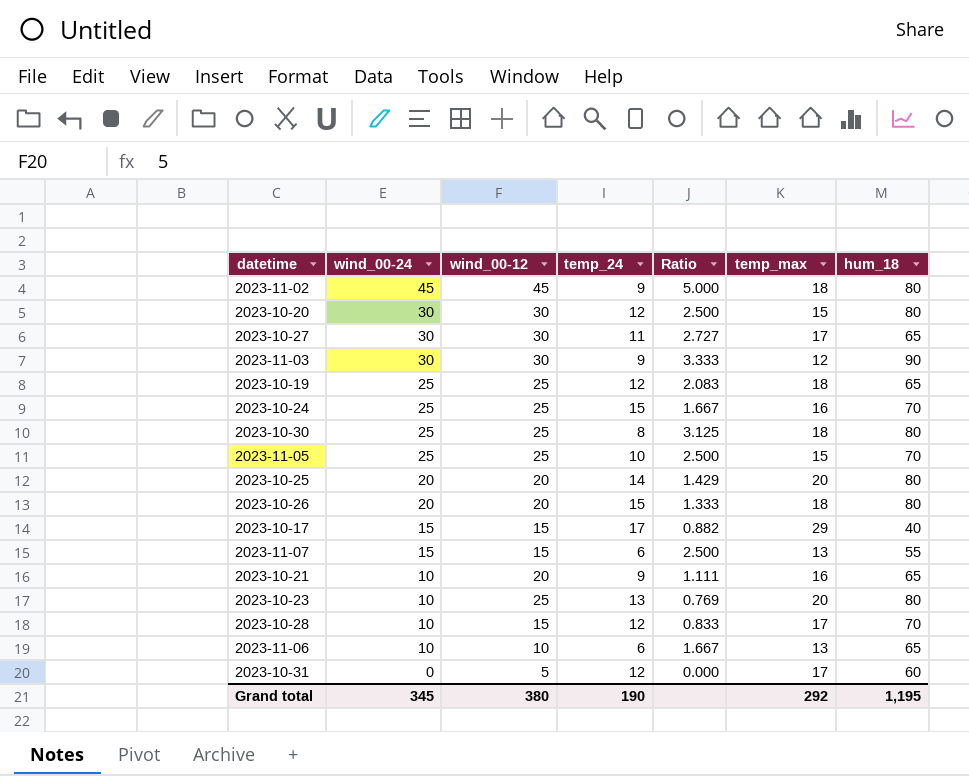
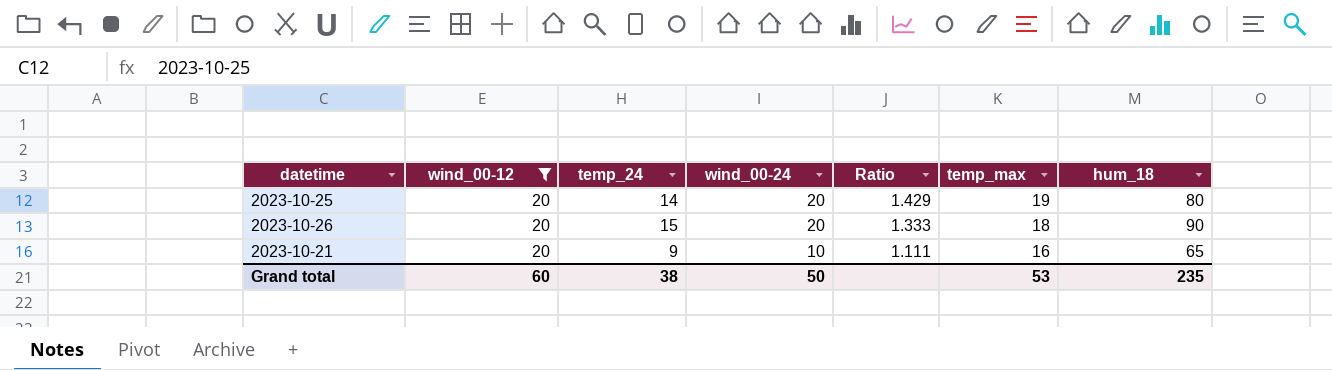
filter: none -> wind_00-12 = 20
column wind_00-24 | position: 2 -> 4
2023-10-25 | temp_max: 20 -> 19
2023-10-26 | hum_18: 80 -> 90
Grand total | wind_00-12: 380 -> 60
Grand total | temp_24: 190 -> 38
Grand total | wind_00-24: 345 -> 50
Grand total | temp_max: 292 -> 53
Grand total | hum_18: 1,195 -> 235

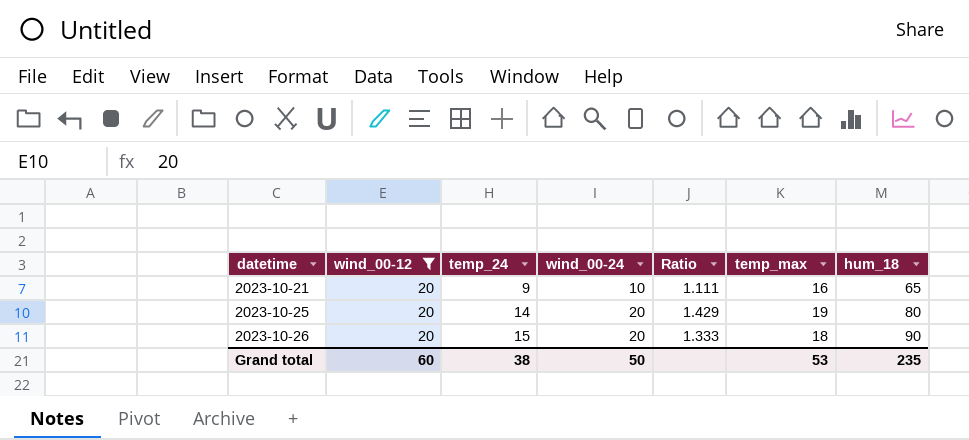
row order: wind_00-24 descending -> datetime ascending

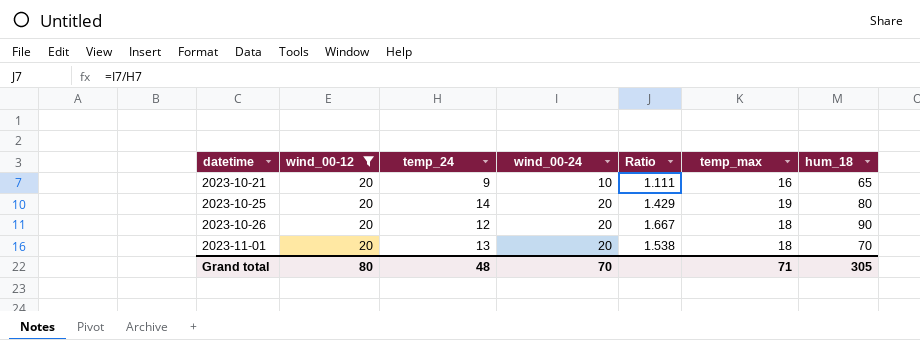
2023-10-26 | temp_24: 15 -> 12
2023-10-26 | Ratio: 1.333 -> 1.667
row 2023-11-01: none -> 20 | 13 | 20 | 1.538 | 18 | 70
Grand total | wind_00-12: 60 -> 80
Grand total | temp_24: 38 -> 48
Grand total | wind_00-24: 50 -> 70
Grand total | temp_max: 53 -> 71
Grand total | hum_18: 235 -> 305

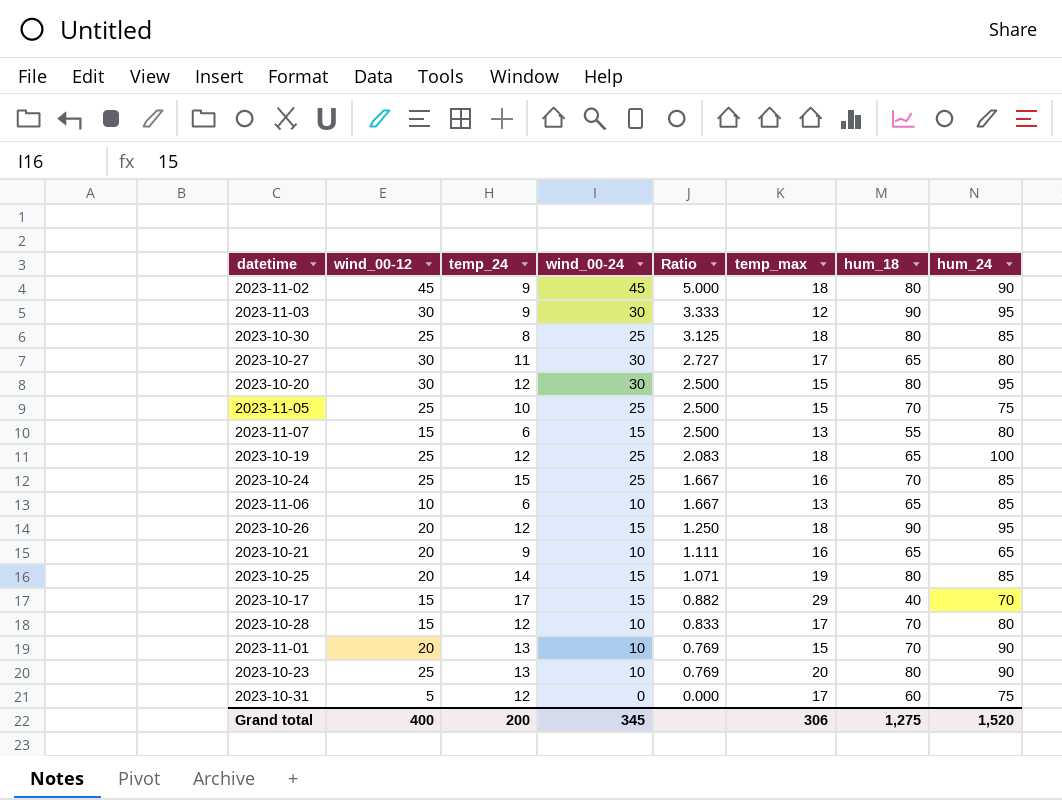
filter: wind_00-12 = 20 -> none
row order: datetime ascending -> Ratio descending
column hum_24 | position: none -> 8
2023-10-26 | wind_00-24: 20 -> 15
2023-10-26 | Ratio: 1.667 -> 1.250
2023-10-25 | wind_00-24: 20 -> 15
2023-10-25 | Ratio: 1.429 -> 1.071
2023-11-01 | wind_00-24: 20 -> 10
2023-11-01 | Ratio: 1.538 -> 0.769
2023-11-01 | temp_max: 18 -> 15
Grand total | wind_00-12: 80 -> 400
Grand total | temp_24: 48 -> 200
Grand total | wind_00-24: 70 -> 345
Grand total | temp_max: 71 -> 306
Grand total | hum_18: 305 -> 1,275

